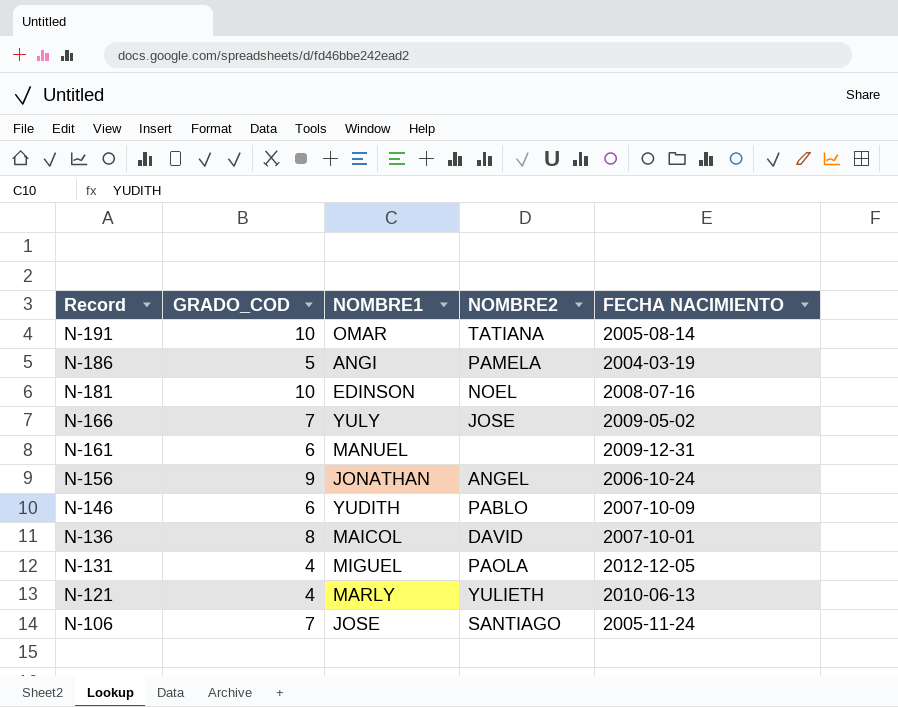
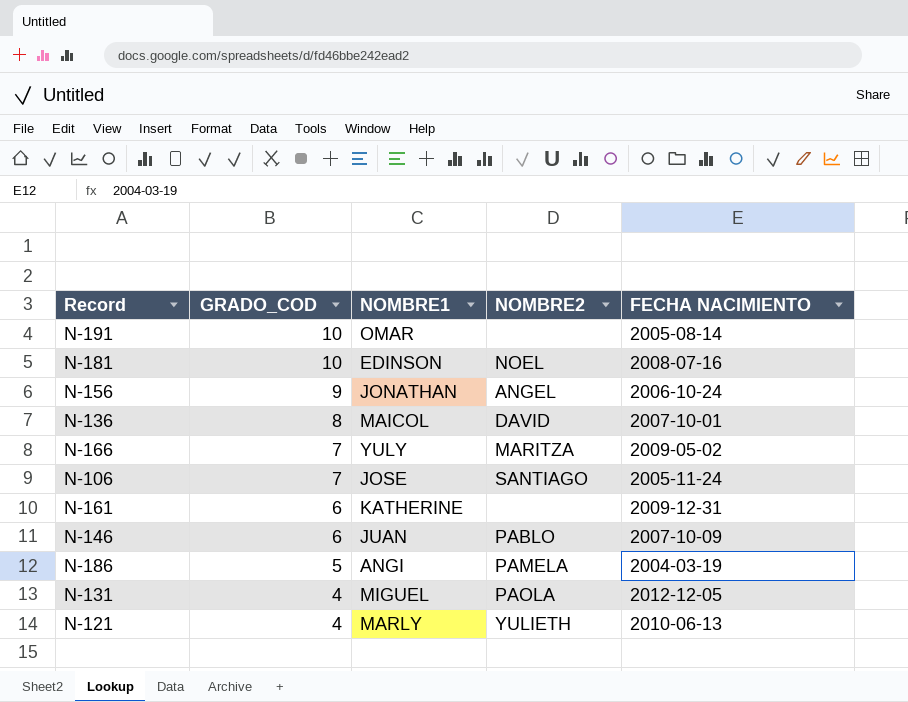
row order: Record descending -> GRADO_COD descending
N-191 | NOMBRE2: TATIANA -> none
N-166 | NOMBRE2: JOSE -> MARITZA
N-161 | NOMBRE1: MANUEL -> KATHERINE
N-146 | NOMBRE1: YUDITH -> JUAN

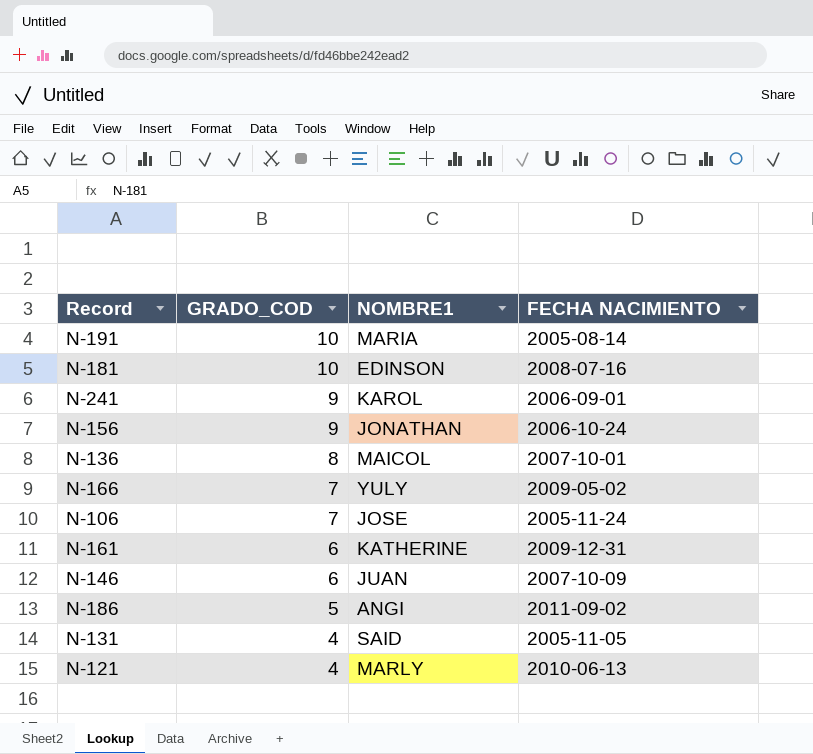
column NOMBRE2 | position: 4 -> none
N-191 | NOMBRE1: OMAR -> MARIA
row N-241: none -> 9 | KAROL | 2006-09-01
N-186 | FECHA NACIMIENTO: 2004-03-19 -> 2011-09-02
N-131 | NOMBRE1: MIGUEL -> SAID
N-131 | FECHA NACIMIENTO: 2012-12-05 -> 2005-11-05

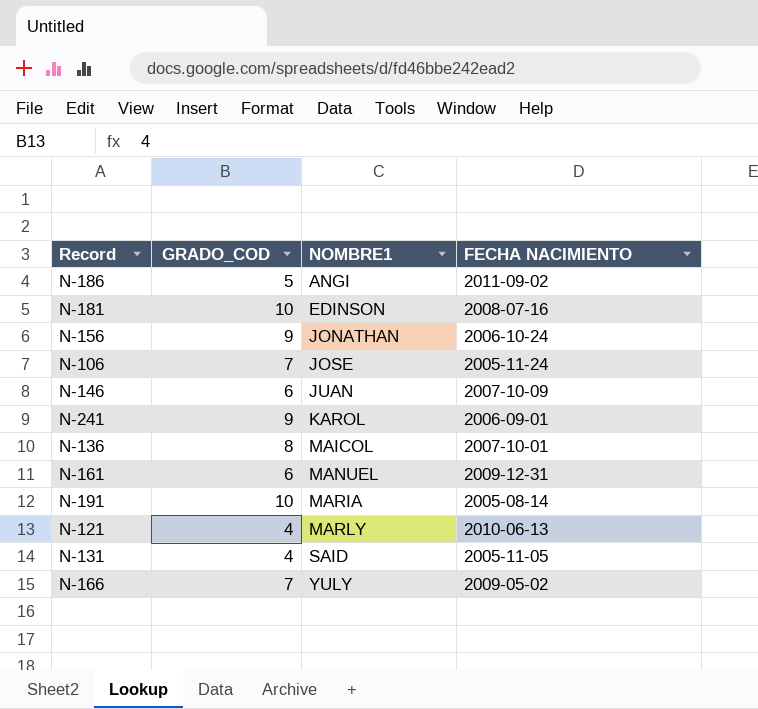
row order: GRADO_COD descending -> NOMBRE1 ascending
N-161 | NOMBRE1: KATHERINE -> MANUEL

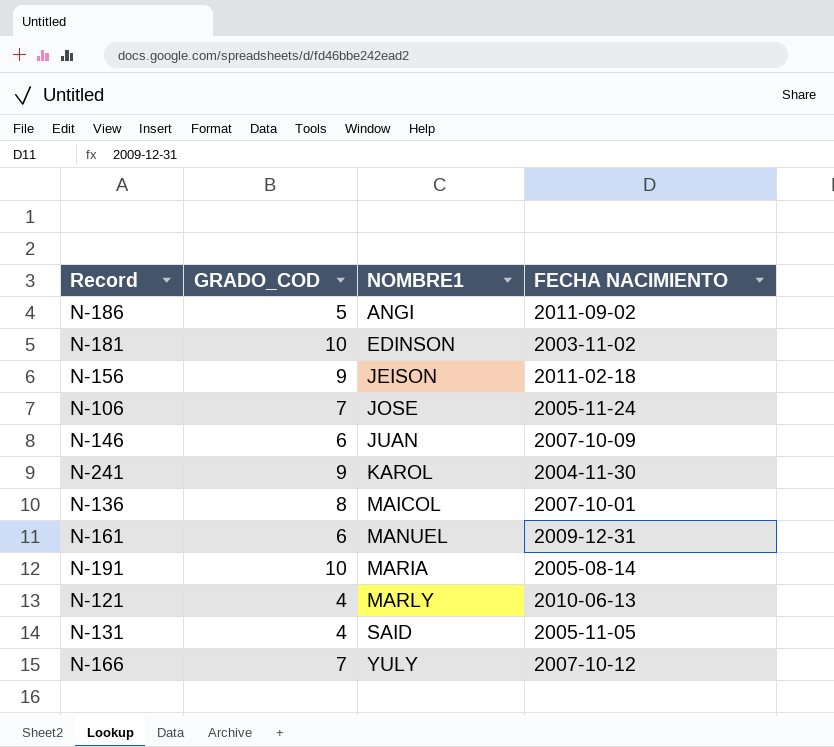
N-181 | FECHA NACIMIENTO: 2008-07-16 -> 2003-11-02
N-156 | NOMBRE1: JONATHAN -> JEISON
N-156 | FECHA NACIMIENTO: 2006-10-24 -> 2011-02-18
N-241 | FECHA NACIMIENTO: 2006-09-01 -> 2004-11-30
N-166 | FECHA NACIMIENTO: 2009-05-02 -> 2007-10-12

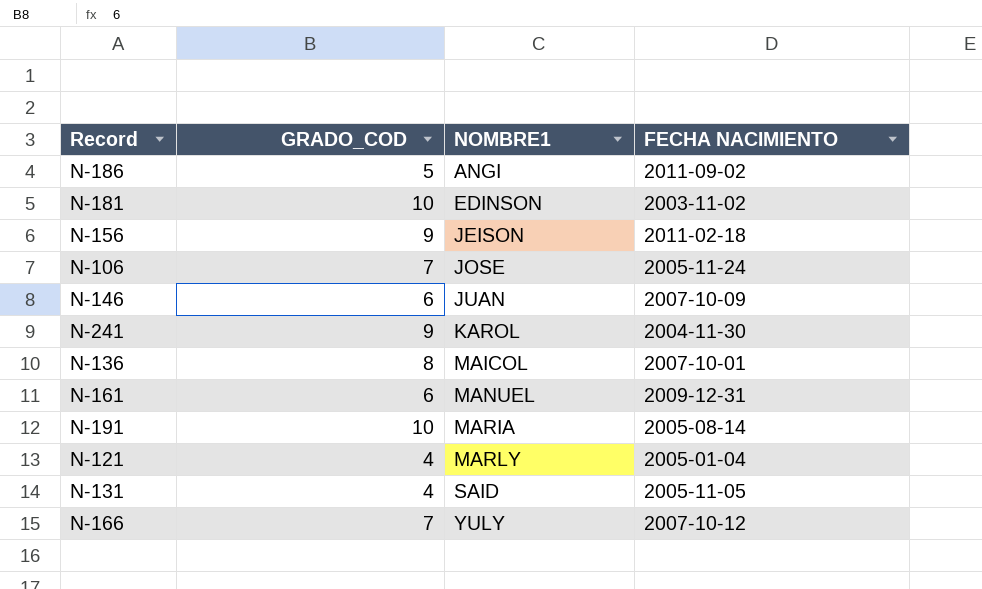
N-121 | FECHA NACIMIENTO: 2010-06-13 -> 2005-01-04

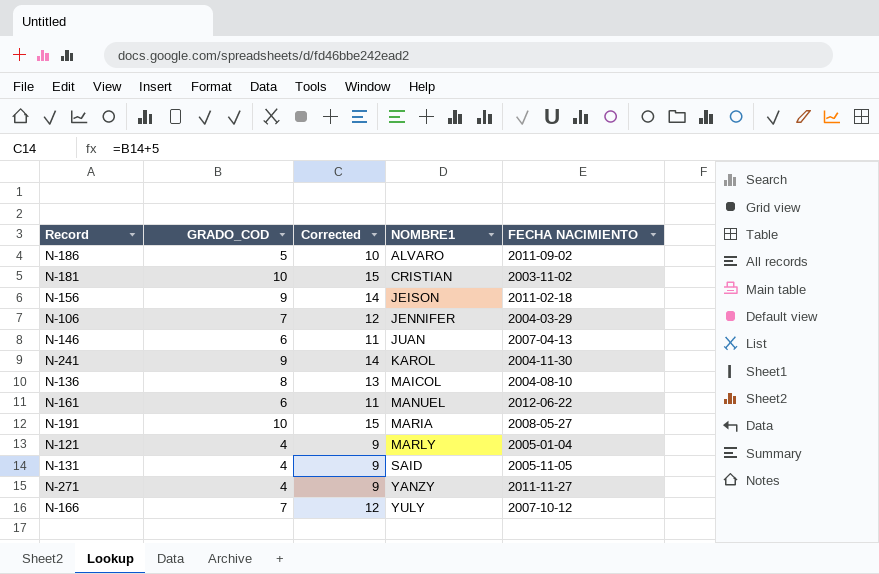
column Corrected | formula: none -> [GRADO_COD] + 5
N-186 | NOMBRE1: ANGI -> ALVARO
N-181 | NOMBRE1: EDINSON -> CRISTIAN
N-106 | NOMBRE1: JOSE -> JENNIFER
N-106 | FECHA NACIMIENTO: 2005-11-24 -> 2004-03-29
N-146 | FECHA NACIMIENTO: 2007-10-09 -> 2007-04-13
N-136 | FECHA NACIMIENTO: 2007-10-01 -> 2004-08-10
N-161 | FECHA NACIMIENTO: 2009-12-31 -> 2012-06-22
N-191 | FECHA NACIMIENTO: 2005-08-14 -> 2008-05-27
row N-271: none -> 4 | 9 | YANZY | 2011-11-27

